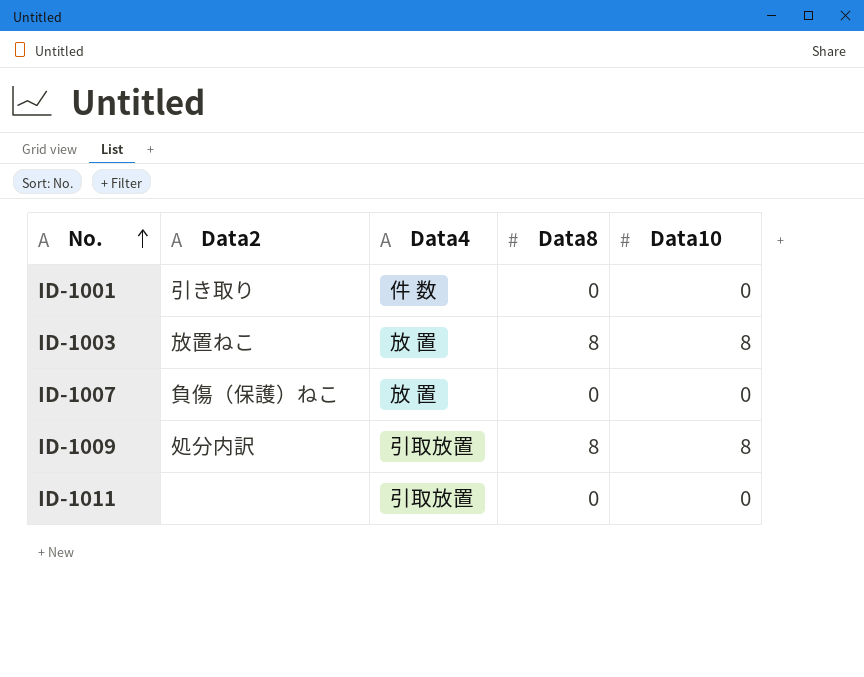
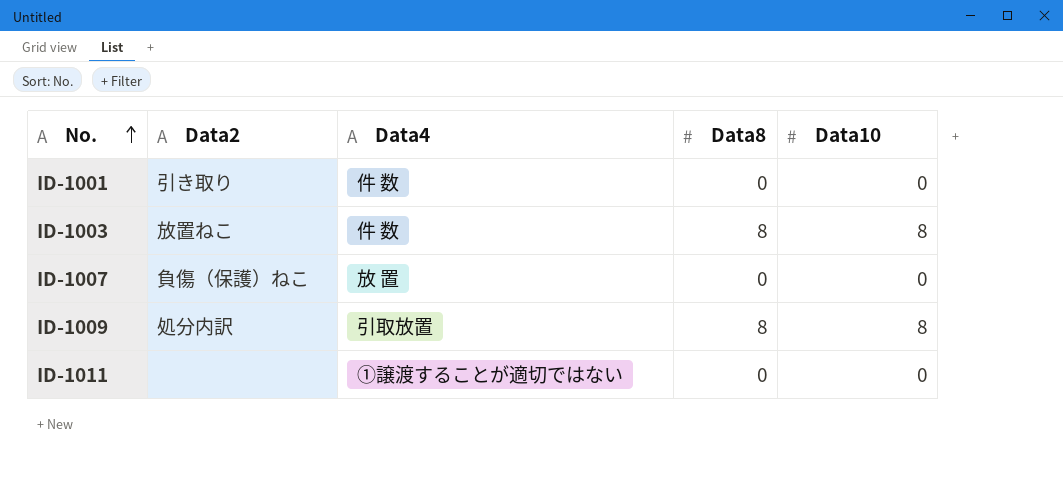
ID-1003 | Data4: 放 置 -> 件 数
ID-1011 | Data4: 引取放置 -> ①譲渡することが適切ではない

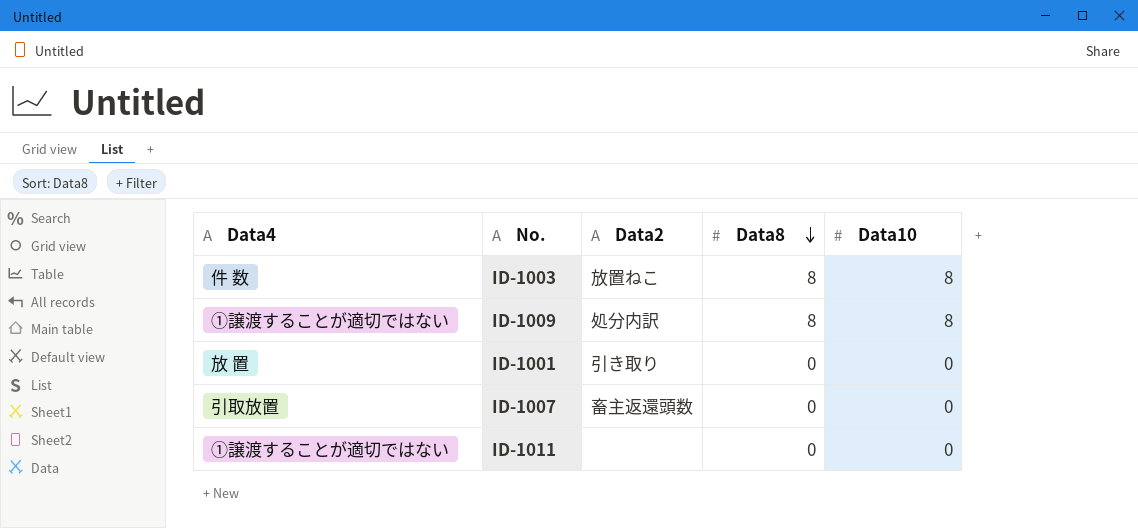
row order: No. ascending -> Data8 descending
column Data4 | position: 3 -> 1
ID-1009 | Data4: 引取放置 -> ①譲渡することが適切ではない
ID-1001 | Data4: 件 数 -> 放 置
ID-1007 | Data4: 放 置 -> 引取放置
ID-1007 | Data2: 負傷（保護）ねこ -> 畜主返還頭数

